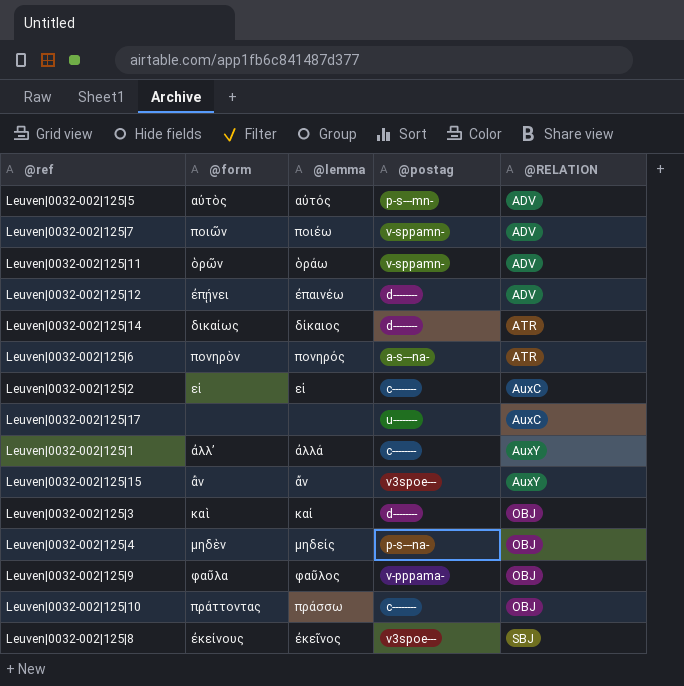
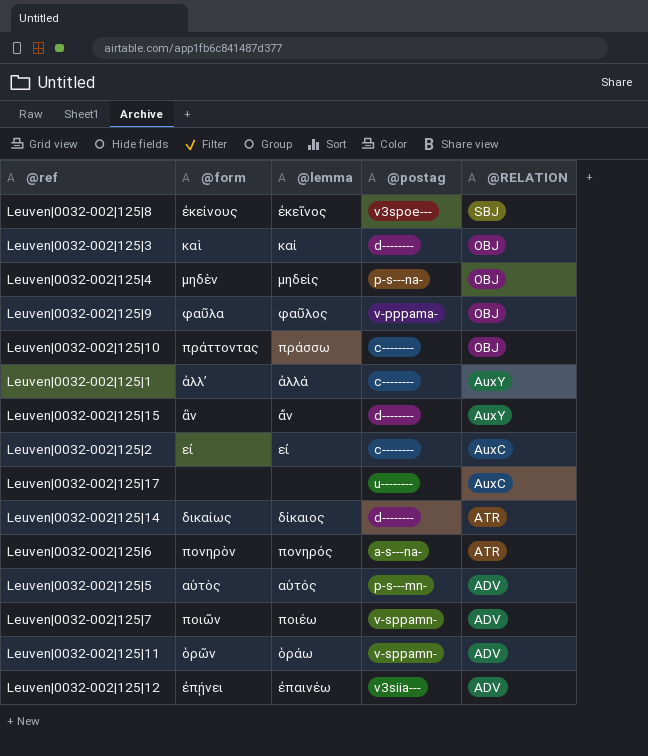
row order: @RELATION ascending -> @RELATION descending
Leuven|0032-002|125|15 | @postag: v3spoe--- -> d--------
Leuven|0032-002|125|12 | @postag: d-------- -> v3siia---

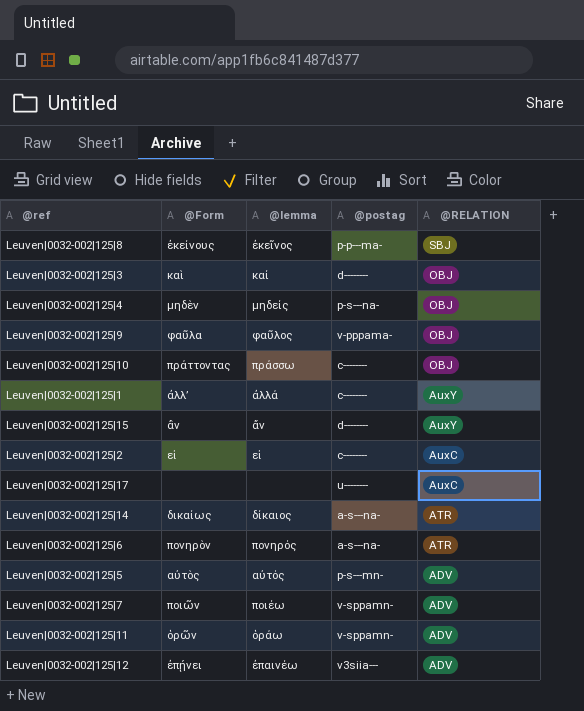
column name: @form -> @Form
Leuven|0032-002|125|8 | @postag: v3spoe--- -> p-p---ma-
Leuven|0032-002|125|14 | @postag: d-------- -> a-s---na-

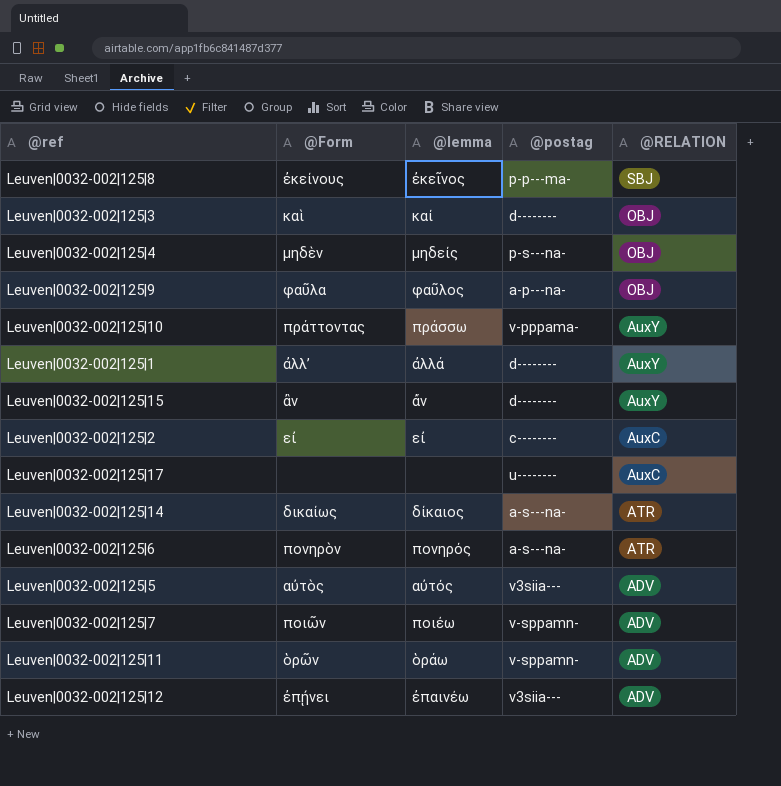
Leuven|0032-002|125|9 | @postag: v-pppama- -> a-p---na-
Leuven|0032-002|125|10 | @postag: c-------- -> v-pppama-
Leuven|0032-002|125|10 | @RELATION: OBJ -> AuxY
Leuven|0032-002|125|1 | @postag: c-------- -> d--------
Leuven|0032-002|125|5 | @postag: p-s---mn- -> v3siia---

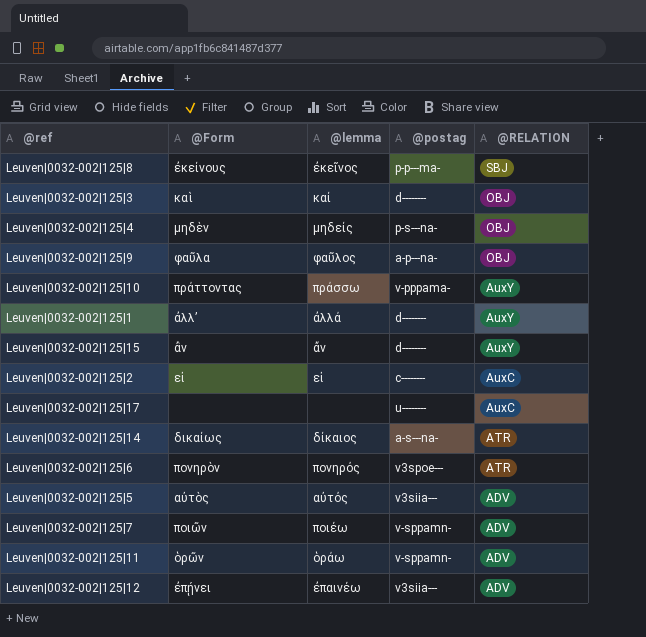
Leuven|0032-002|125|6 | @postag: a-s---na- -> v3spoe---

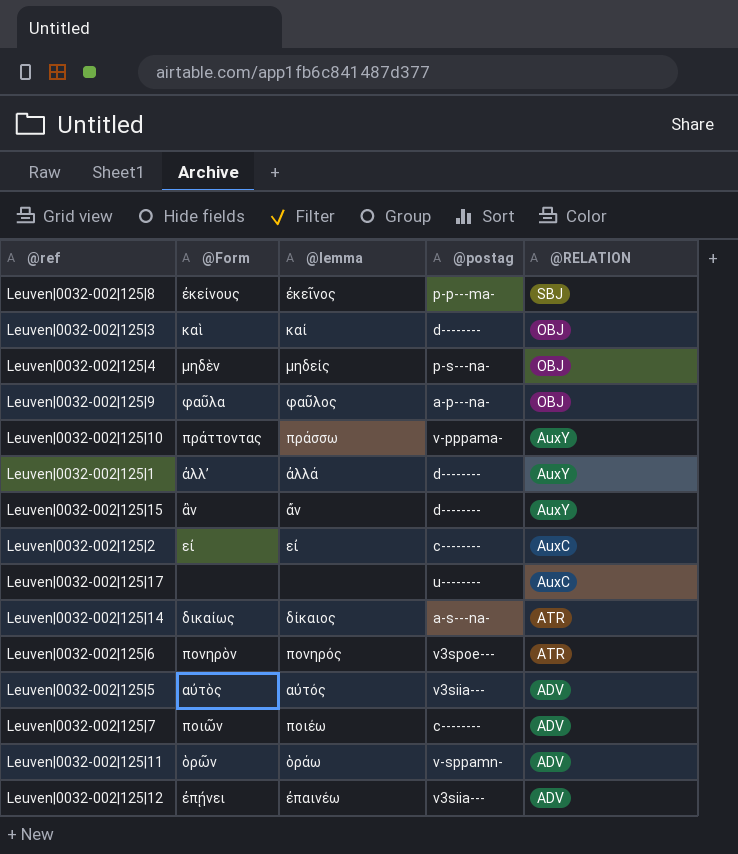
Leuven|0032-002|125|7 | @postag: v-sppamn- -> c--------

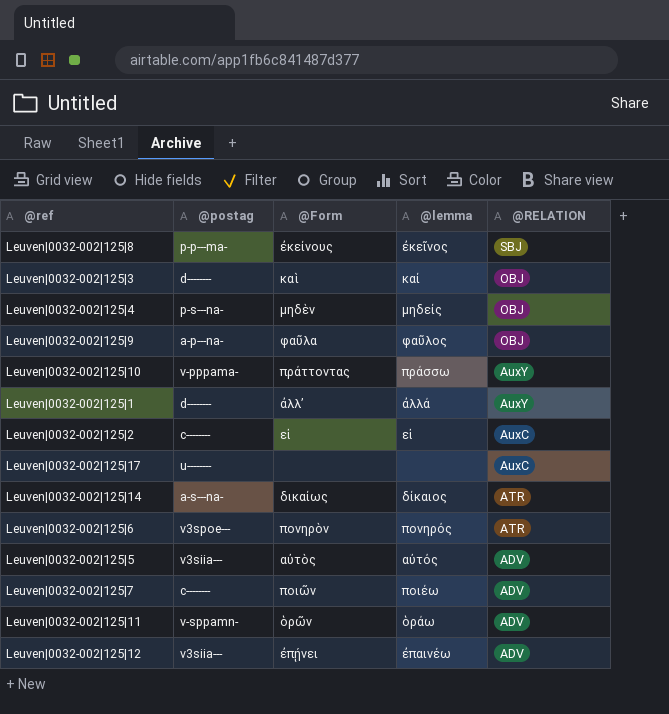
column @postag | position: 4 -> 2
row Leuven|0032-002|125|15: ἂν | ἄν | d-------- | AuxY -> none

